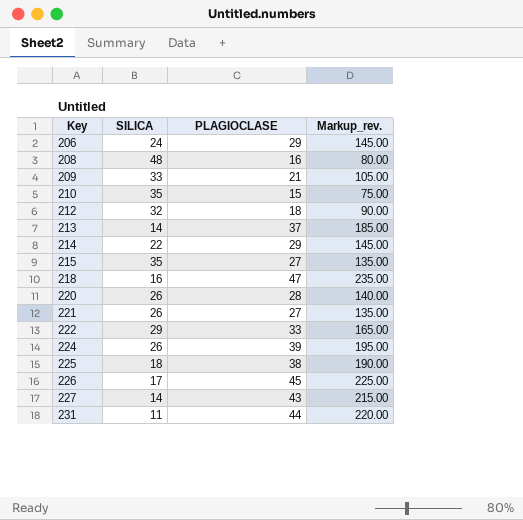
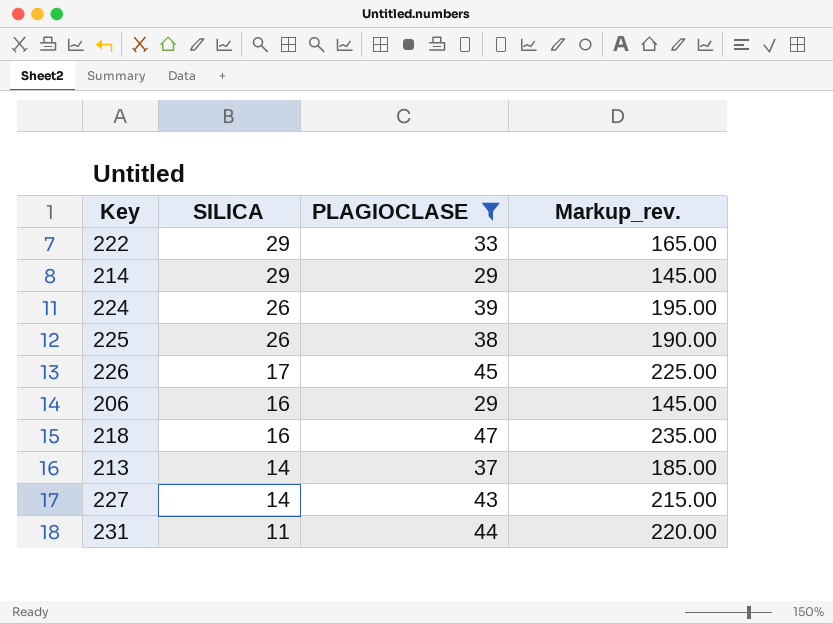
filter: none -> PLAGIOCLASE >= 29
row order: Key ascending -> SILICA descending
214 | SILICA: 22 -> 29
225 | SILICA: 18 -> 26
206 | SILICA: 24 -> 16

